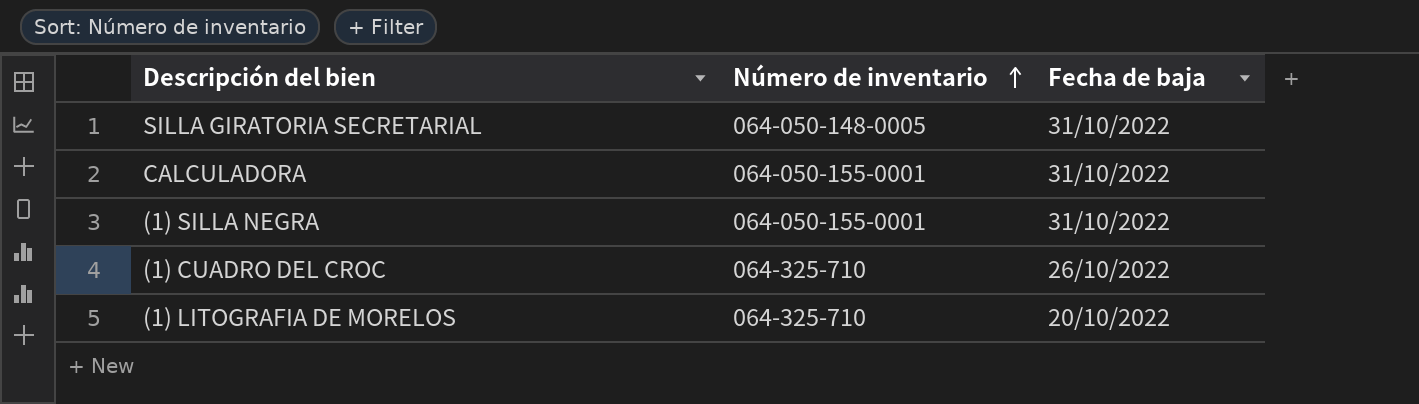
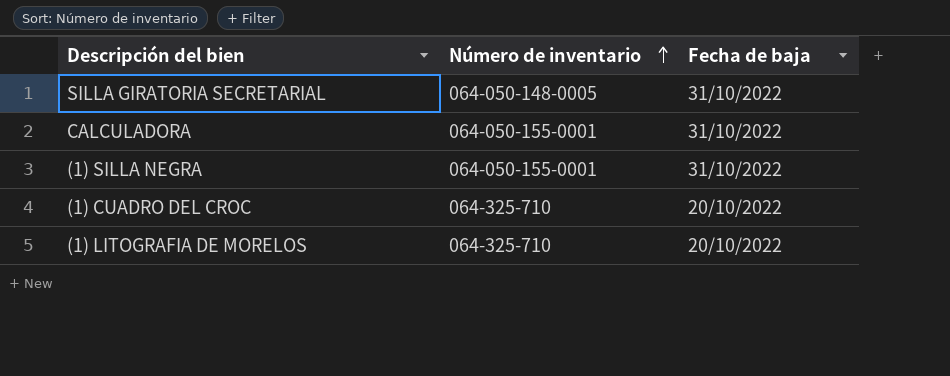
(1) CUADRO DEL CROC | Fecha de baja: 26/10/2022 -> 20/10/2022

